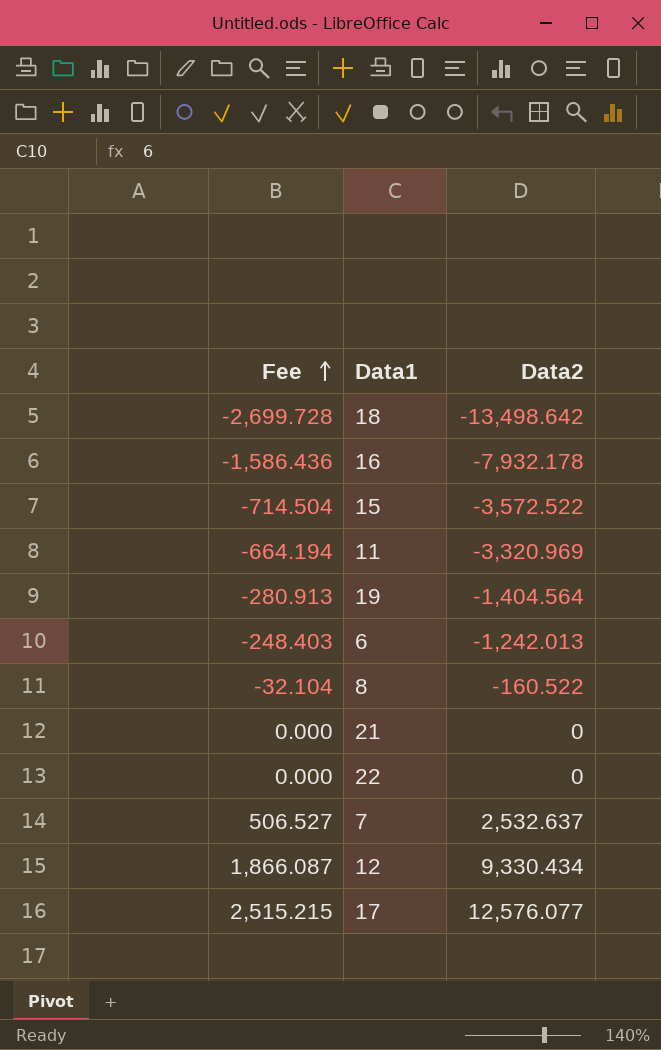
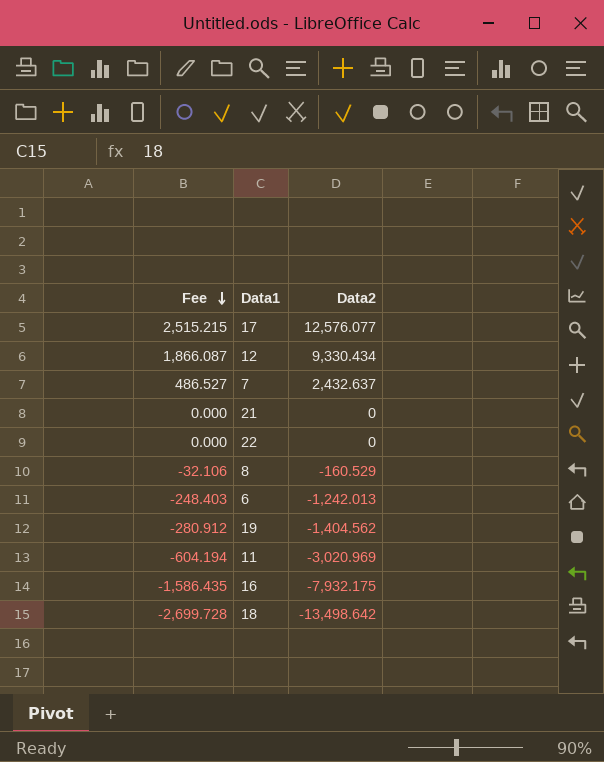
row order: Fee ascending -> Fee descending
row 15: -714.504 | -3,572.522 -> none
7 | Fee: 506.527 -> 486.527
7 | Data2: 2,532.637 -> 2,432.637
8 | Fee: -32.104 -> -32.106
8 | Data2: -160.522 -> -160.529
19 | Fee: -280.913 -> -280.912
19 | Data2: -1,404.564 -> -1,404.562
11 | Fee: -664.194 -> -604.194
11 | Data2: -3,320.969 -> -3,020.969
16 | Fee: -1,586.436 -> -1,586.435
16 | Data2: -7,932.178 -> -7,932.175

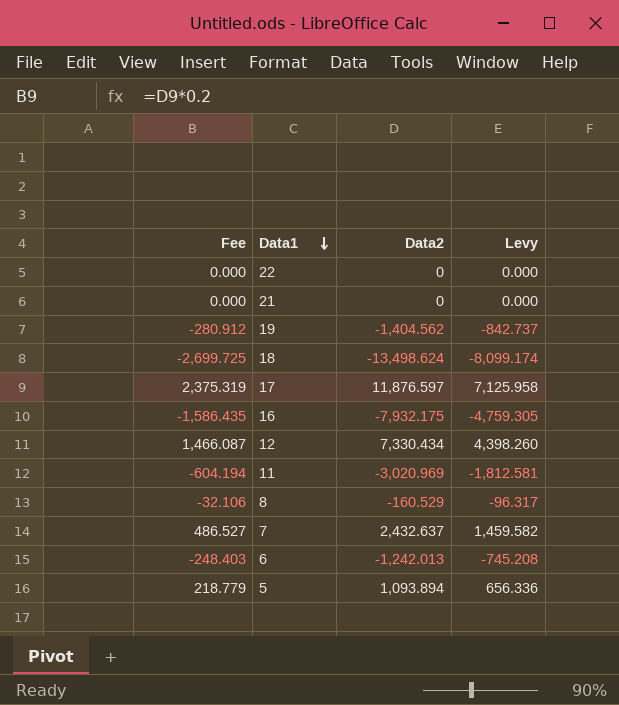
row order: Fee descending -> Data1 descending
column Levy | formula: none -> [Data2] * 0.6
18 | Fee: -2,699.728 -> -2,699.725
18 | Data2: -13,498.642 -> -13,498.624
17 | Fee: 2,515.215 -> 2,375.319
17 | Data2: 12,576.077 -> 11,876.597
12 | Fee: 1,866.087 -> 1,466.087
12 | Data2: 9,330.434 -> 7,330.434
row 5: none -> 218.779 | 1,093.894 | 656.336

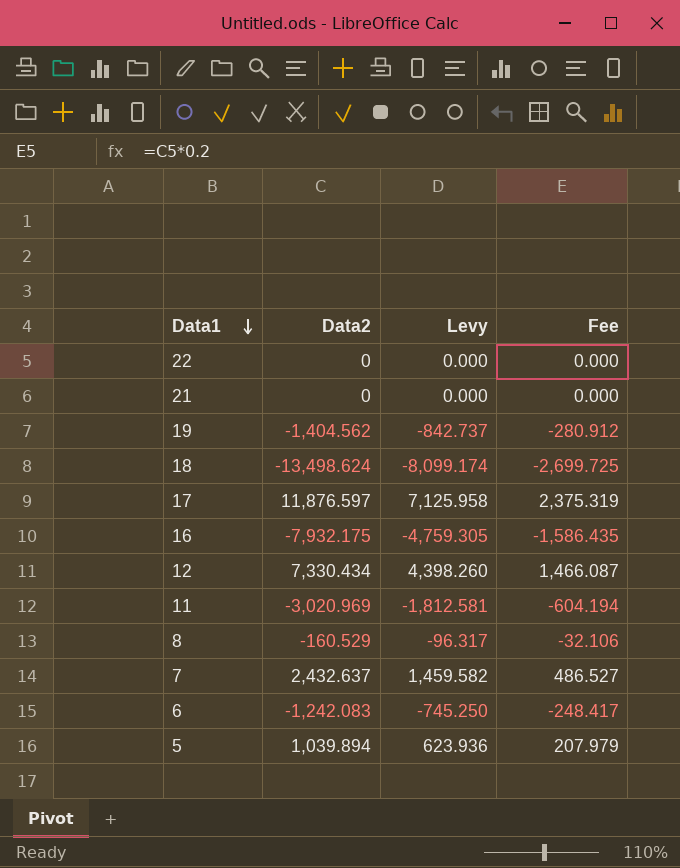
column Fee | position: 1 -> 4
6 | Data2: -1,242.013 -> -1,242.083
6 | Levy: -745.208 -> -745.250
6 | Fee: -248.403 -> -248.417
5 | Data2: 1,093.894 -> 1,039.894
5 | Levy: 656.336 -> 623.936
5 | Fee: 218.779 -> 207.979

